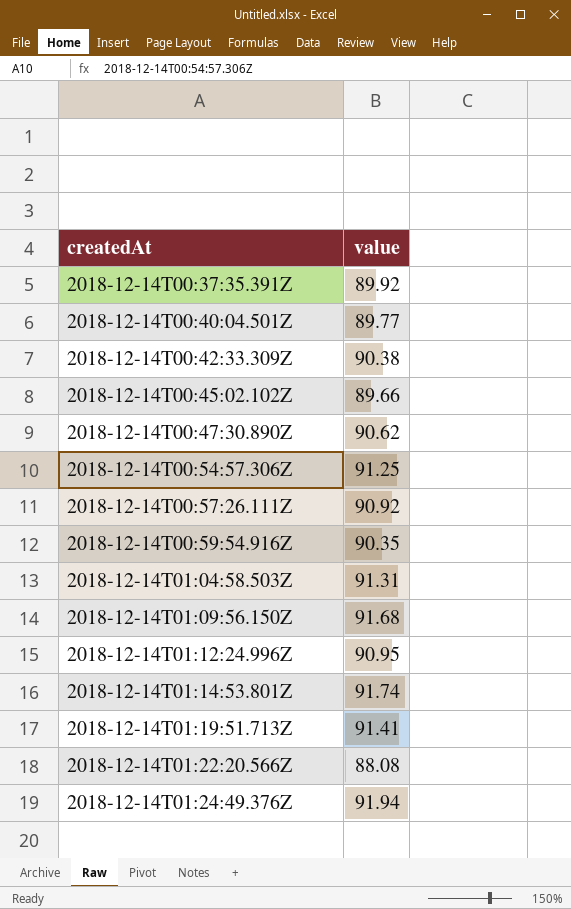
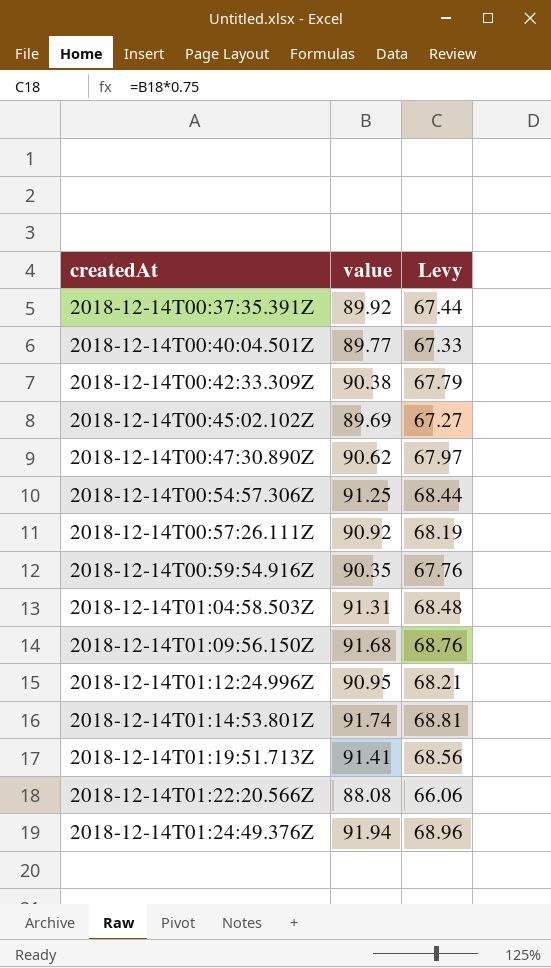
column Levy | formula: none -> [value] * 0.75
2018-12-14T00:45:02.102Z | value: 89.66 -> 89.69

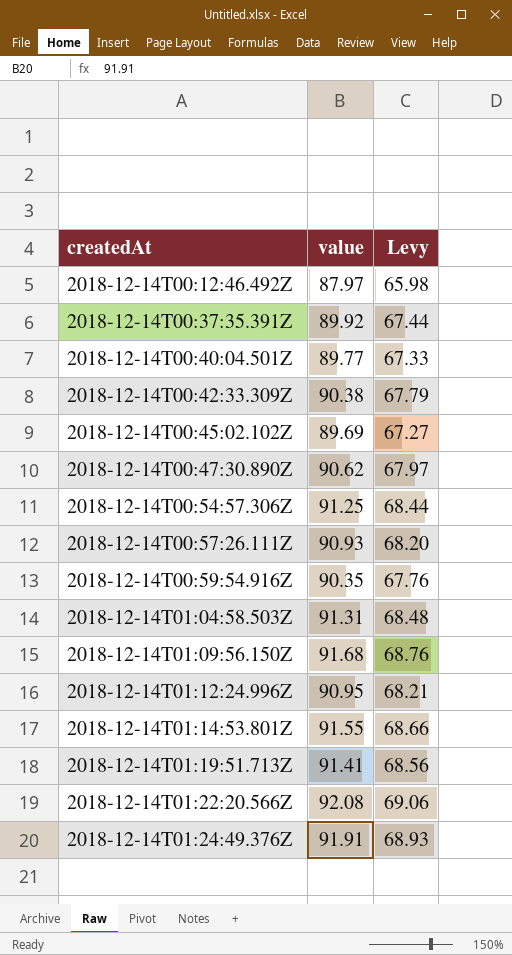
row 2018-12-14T00:12:46.492Z: none -> 87.97 | 65.98
2018-12-14T00:57:26.111Z | value: 90.92 -> 90.93
2018-12-14T00:57:26.111Z | Levy: 68.19 -> 68.20
2018-12-14T01:14:53.801Z | value: 91.74 -> 91.55
2018-12-14T01:14:53.801Z | Levy: 68.81 -> 68.66
2018-12-14T01:22:20.566Z | value: 88.08 -> 92.08
2018-12-14T01:22:20.566Z | Levy: 66.06 -> 69.06
2018-12-14T01:24:49.376Z | value: 91.94 -> 91.91
2018-12-14T01:24:49.376Z | Levy: 68.96 -> 68.93

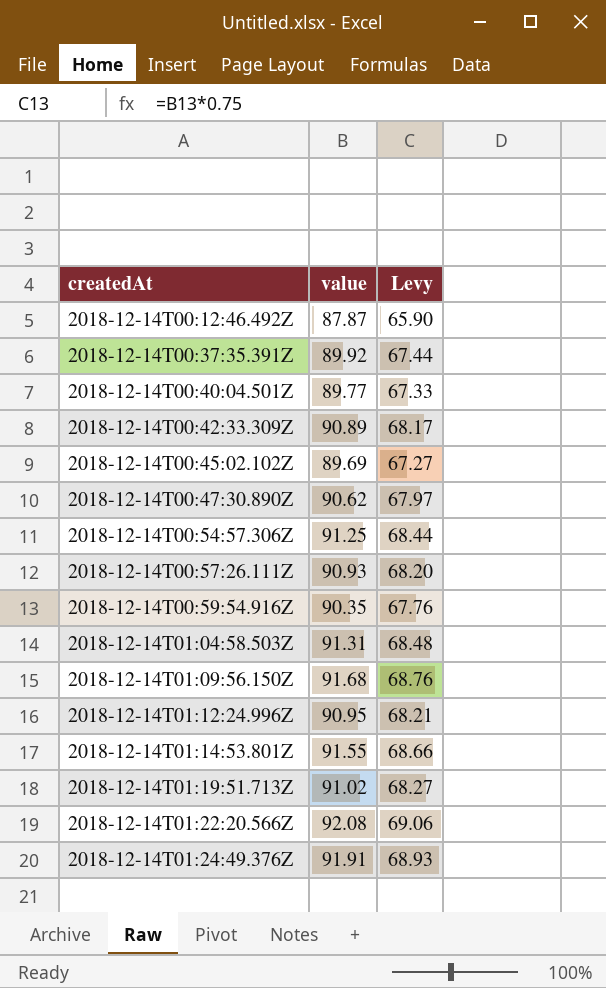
2018-12-14T00:12:46.492Z | value: 87.97 -> 87.87
2018-12-14T00:12:46.492Z | Levy: 65.98 -> 65.90
2018-12-14T00:42:33.309Z | value: 90.38 -> 90.89
2018-12-14T00:42:33.309Z | Levy: 67.79 -> 68.17
2018-12-14T01:19:51.713Z | value: 91.41 -> 91.02
2018-12-14T01:19:51.713Z | Levy: 68.56 -> 68.27

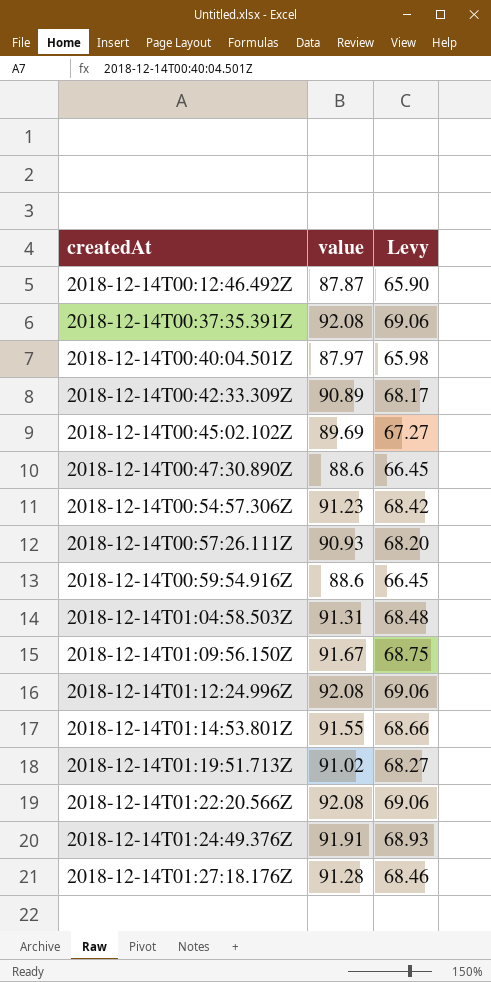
2018-12-14T00:37:35.391Z | value: 89.92 -> 92.08
2018-12-14T00:37:35.391Z | Levy: 67.44 -> 69.06
2018-12-14T00:40:04.501Z | value: 89.77 -> 87.97
2018-12-14T00:40:04.501Z | Levy: 67.33 -> 65.98
2018-12-14T00:47:30.890Z | value: 90.62 -> 88.6
2018-12-14T00:47:30.890Z | Levy: 67.97 -> 66.45
2018-12-14T00:54:57.306Z | value: 91.25 -> 91.23
2018-12-14T00:54:57.306Z | Levy: 68.44 -> 68.42
2018-12-14T00:59:54.916Z | value: 90.35 -> 88.6
2018-12-14T00:59:54.916Z | Levy: 67.76 -> 66.45
2018-12-14T01:09:56.150Z | value: 91.68 -> 91.67
2018-12-14T01:09:56.150Z | Levy: 68.76 -> 68.75
2018-12-14T01:12:24.996Z | value: 90.95 -> 92.08
2018-12-14T01:12:24.996Z | Levy: 68.21 -> 69.06
row 2018-12-14T01:27:18.176Z: none -> 91.28 | 68.46

